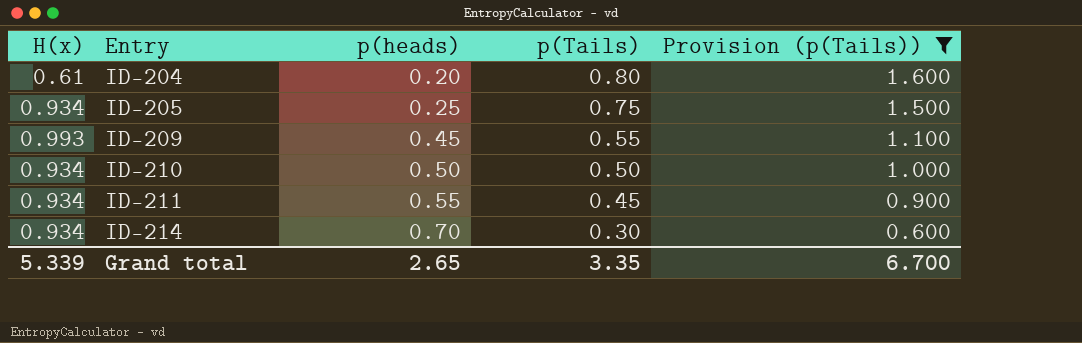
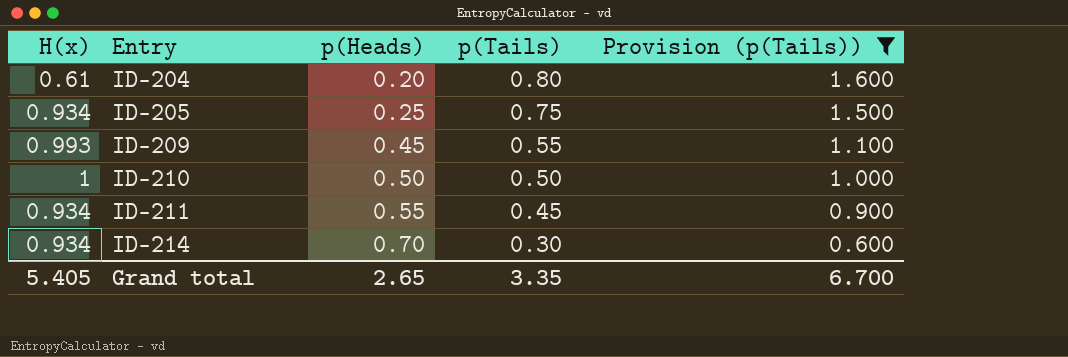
column name: p(heads) -> p(Heads)
ID-210 | H(x): 0.934 -> 1
Grand total | H(x): 5.339 -> 5.405

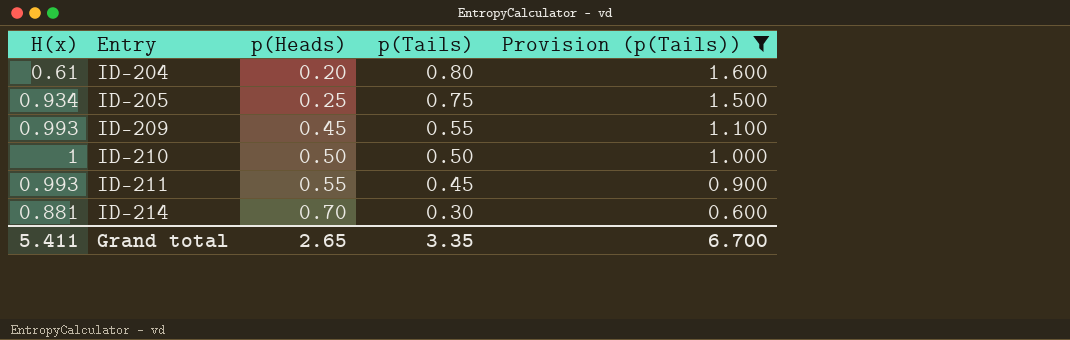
ID-211 | H(x): 0.934 -> 0.993
ID-214 | H(x): 0.934 -> 0.881
Grand total | H(x): 5.405 -> 5.411

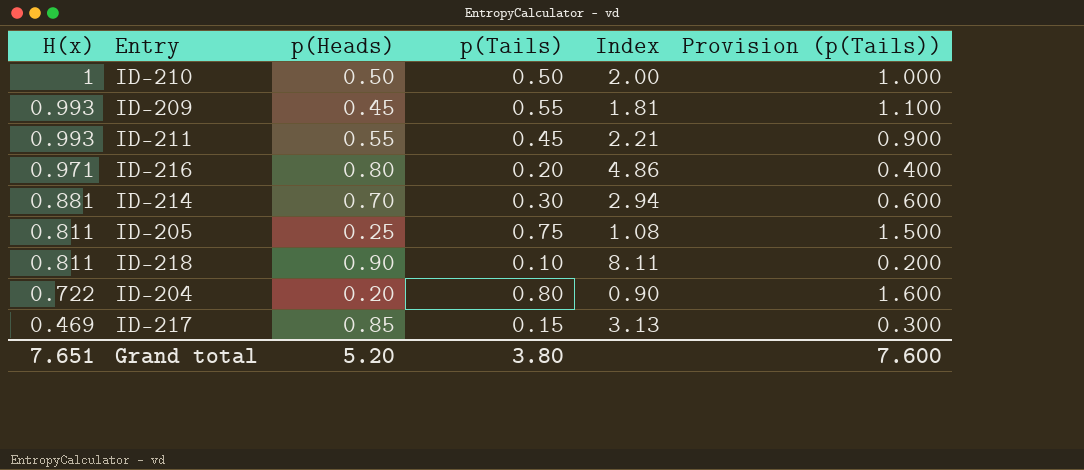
filter: Provision (p(Tails)) >= 0.600 -> none
row order: Entry ascending -> H(x) descending
column Index | formula: none -> [H(x)] / [p(Tails)]
ID-205 | H(x): 0.934 -> 0.811
ID-204 | H(x): 0.61 -> 0.722
Grand total | H(x): 5.411 -> 7.651
Grand total | p(Heads): 2.65 -> 5.20
Grand total | p(Tails): 3.35 -> 3.80
Grand total | Provision (p(Tails)): 6.700 -> 7.600

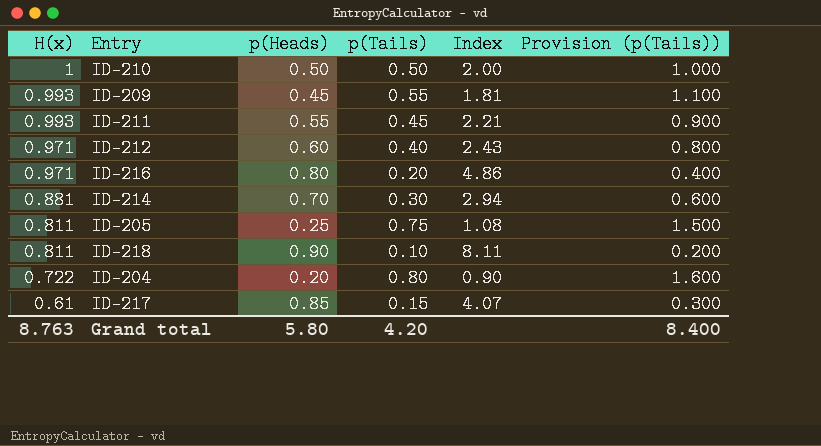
row ID-212: none -> 0.971 | 0.60 | 0.40 | 2.43 | 0.800
ID-217 | H(x): 0.469 -> 0.61
ID-217 | Index: 3.13 -> 4.07
Grand total | H(x): 7.651 -> 8.763
Grand total | p(Heads): 5.20 -> 5.80
Grand total | p(Tails): 3.80 -> 4.20
Grand total | Provision (p(Tails)): 7.600 -> 8.400

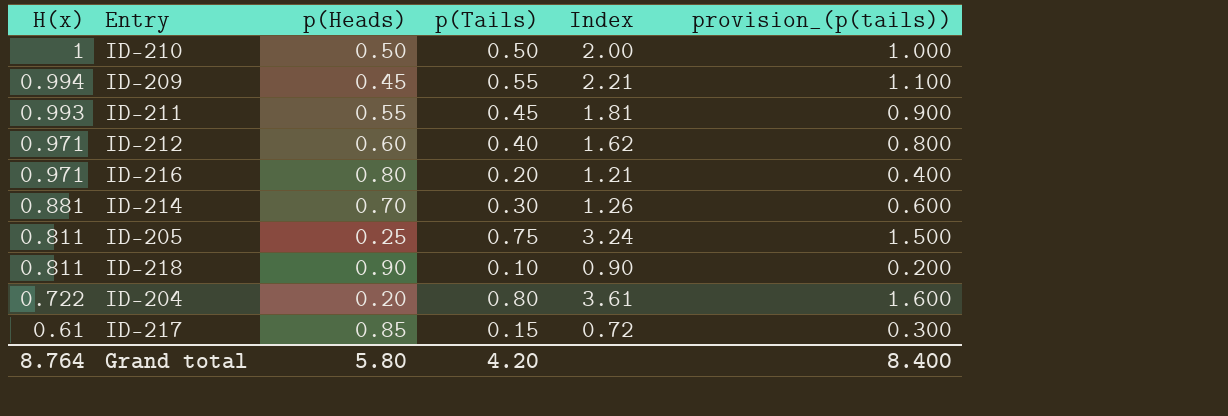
column Index | formula: [H(x)] / [p(Tails)] -> [H(x)] / [p(Heads)]
column name: Provision (p(Tails)) -> provision_(p(tails))
ID-209 | H(x): 0.993 -> 0.994
Grand total | H(x): 8.763 -> 8.764

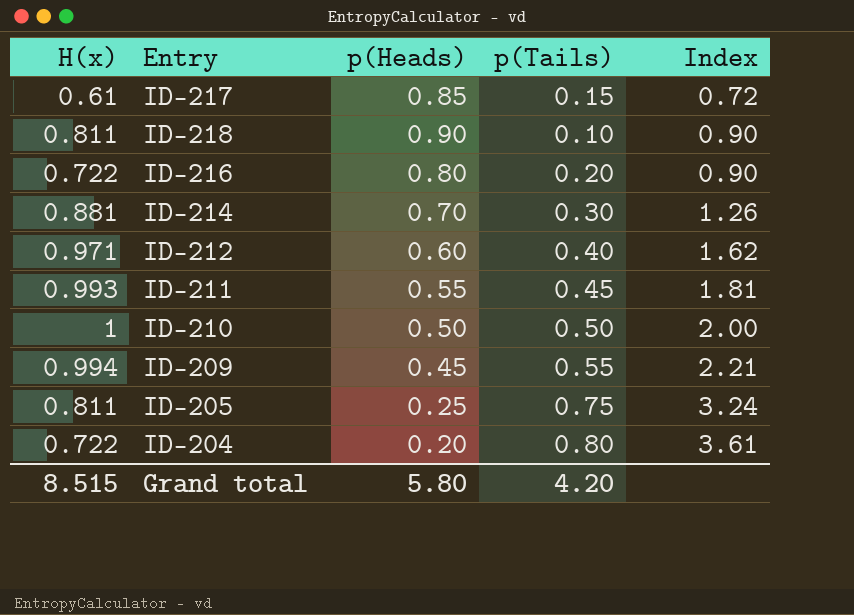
row order: H(x) descending -> Index ascending
column provision_(p(tails)) | formula: [p(Tails)] * 2 -> none
ID-216 | H(x): 0.971 -> 0.722
ID-216 | Index: 1.21 -> 0.90
Grand total | H(x): 8.764 -> 8.515

